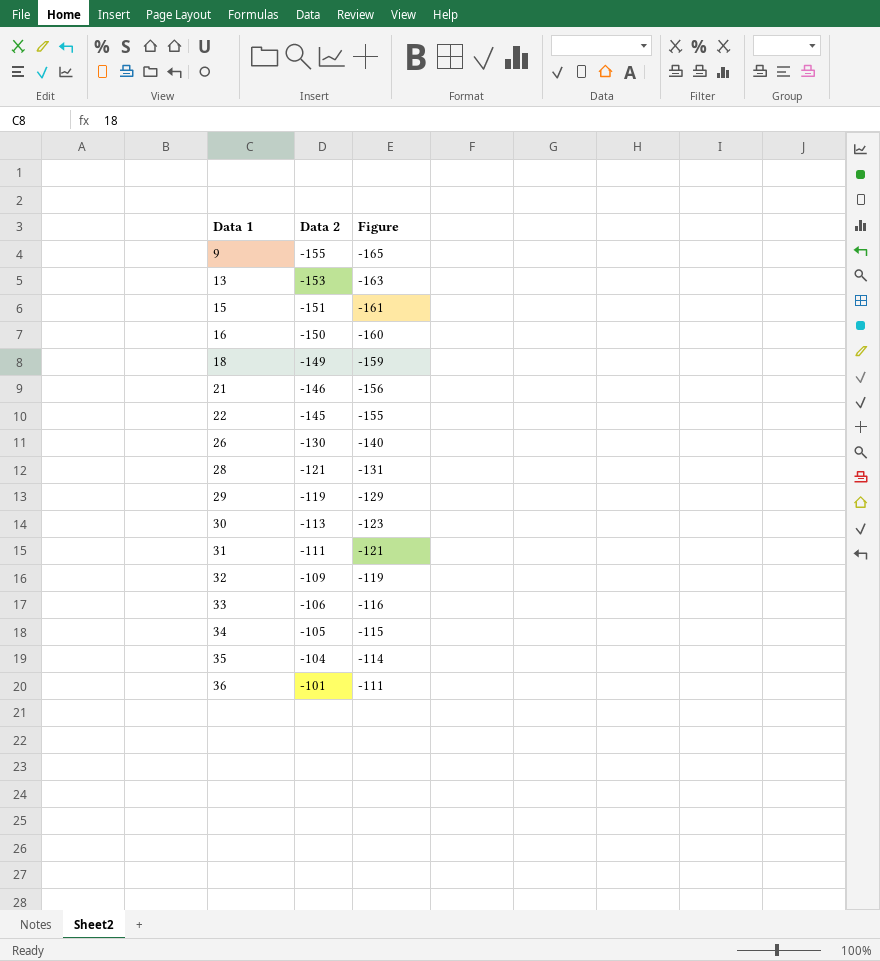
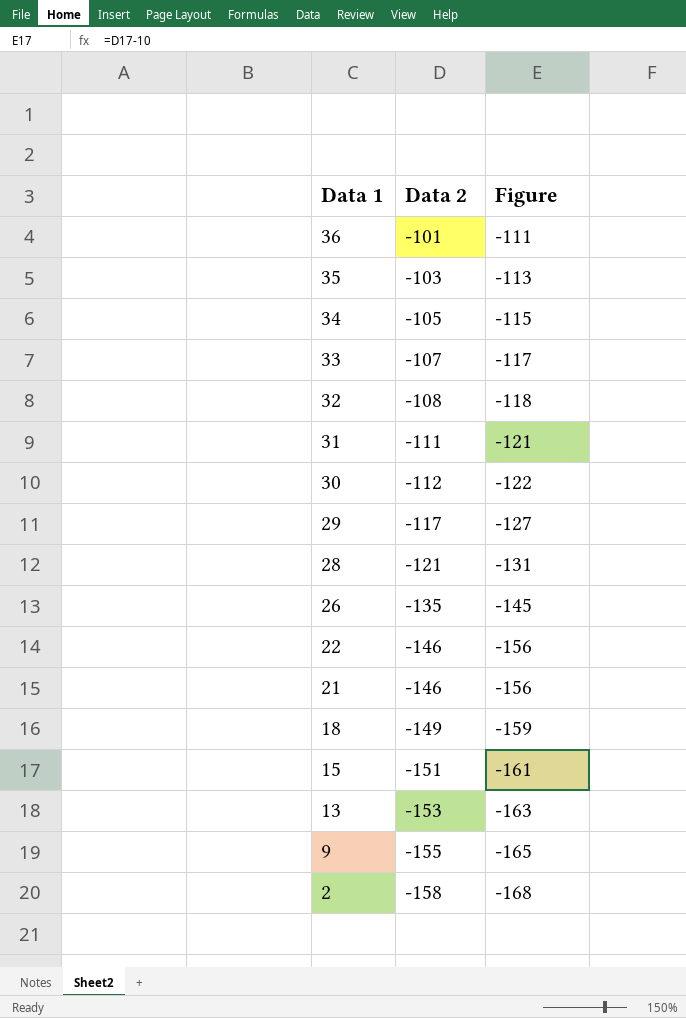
row order: Data 1 ascending -> Data 1 descending
row 16: -150 | -160 -> none
35 | Data 2: -104 -> -103
35 | Figure: -114 -> -113
33 | Data 2: -106 -> -107
33 | Figure: -116 -> -117
32 | Data 2: -109 -> -108
32 | Figure: -119 -> -118
30 | Data 2: -113 -> -112
30 | Figure: -123 -> -122
29 | Data 2: -119 -> -117
29 | Figure: -129 -> -127
26 | Data 2: -130 -> -135
26 | Figure: -140 -> -145
22 | Data 2: -145 -> -146
22 | Figure: -155 -> -156
row 2: none -> -158 | -168

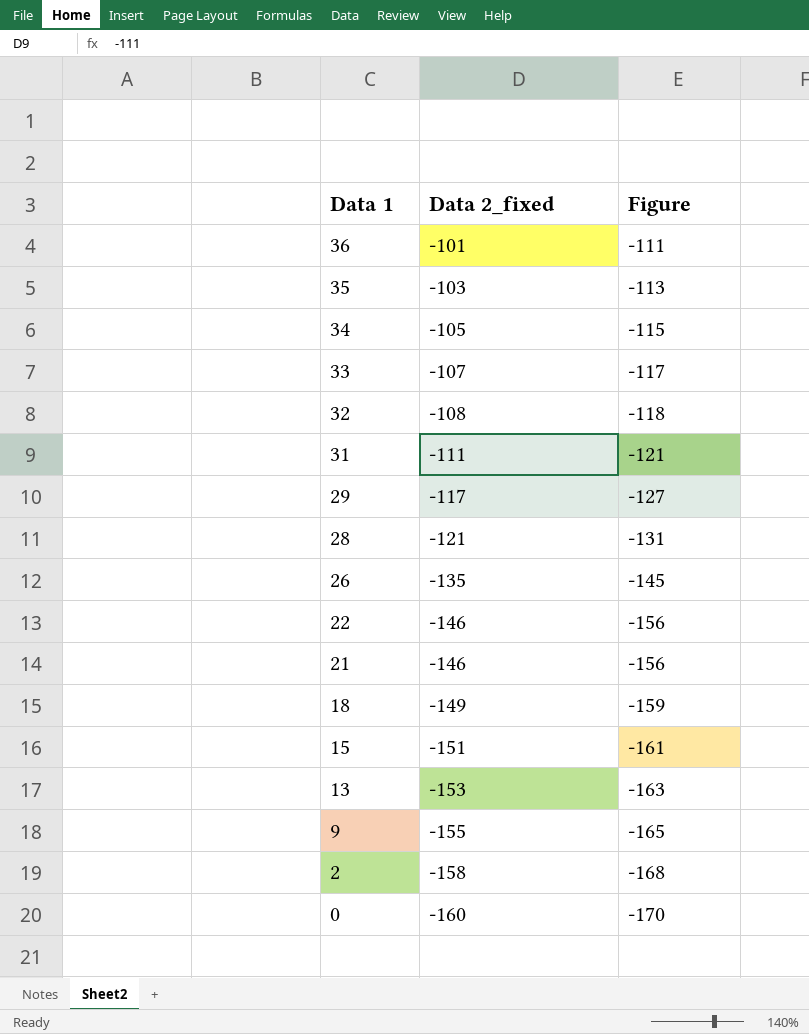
column name: Data 2 -> Data 2_fixed
row 30: -112 | -122 -> none
row 0: none -> -160 | -170

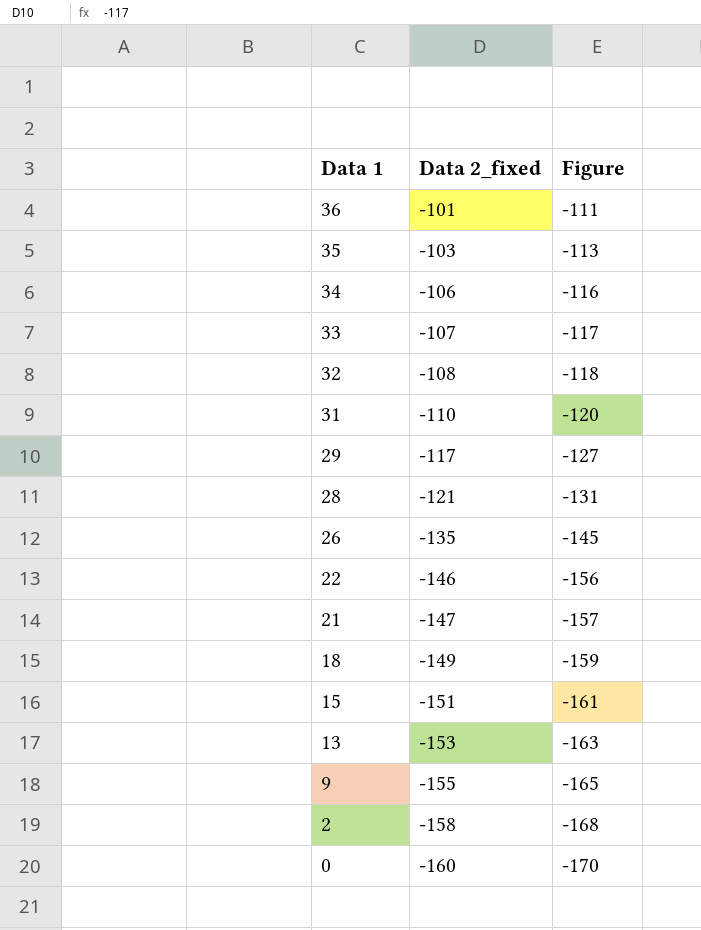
34 | Data 2_fixed: -105 -> -106
34 | Figure: -115 -> -116
31 | Data 2_fixed: -111 -> -110
31 | Figure: -121 -> -120
21 | Data 2_fixed: -146 -> -147
21 | Figure: -156 -> -157

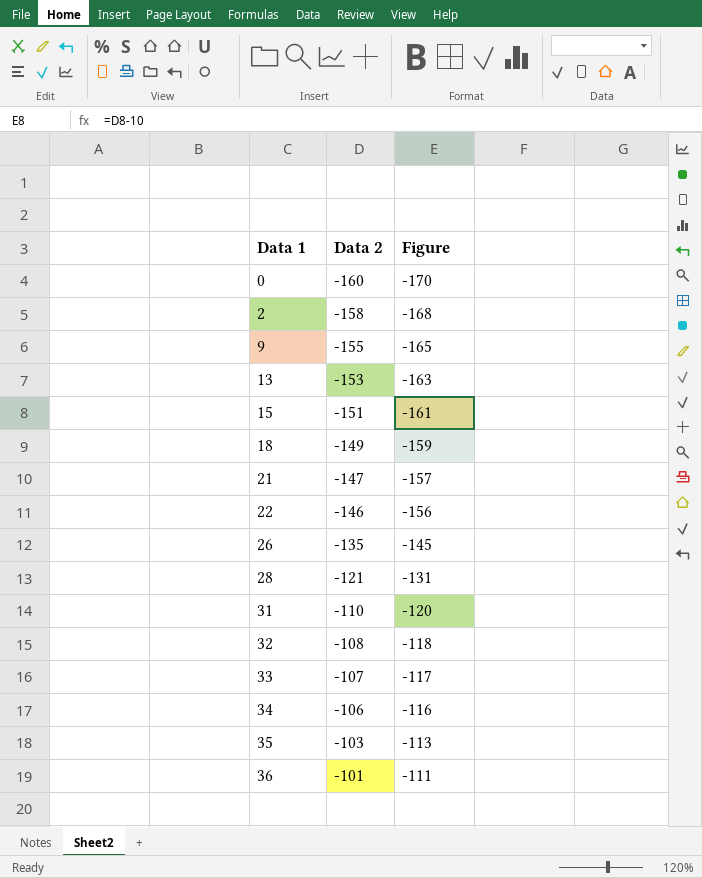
row order: Data 1 descending -> Data 1 ascending
column name: Data 2_fixed -> Data 2
row 29: -117 | -127 -> none

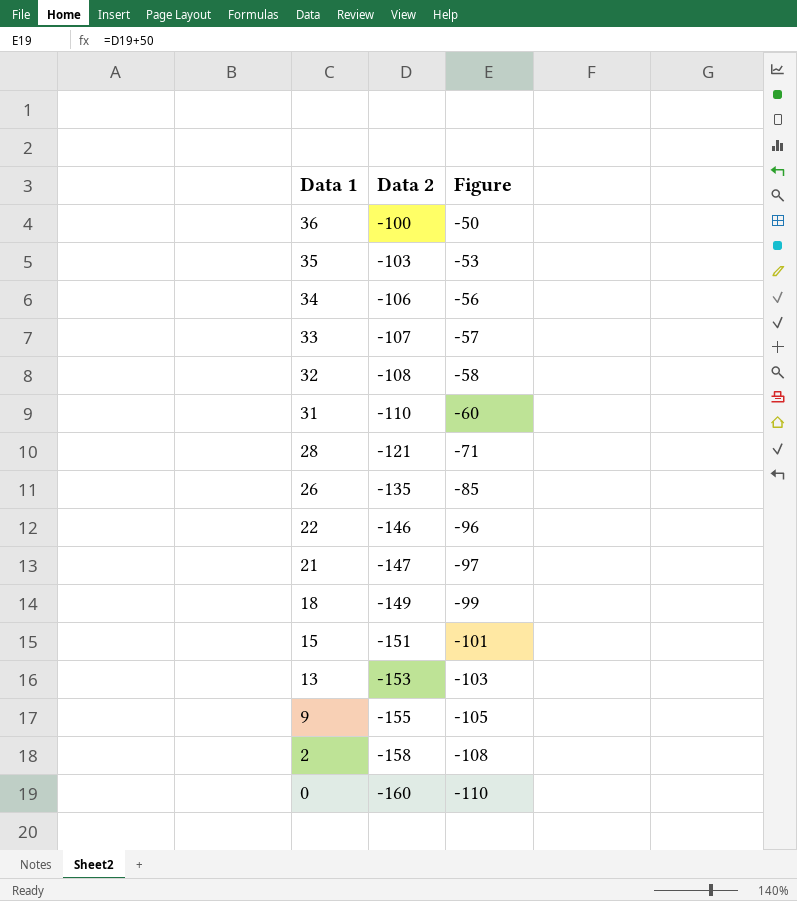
row order: Data 1 ascending -> Data 1 descending
column Figure | formula: [Data 2] - 10 -> [Data 2] + 50
36 | Data 2: -101 -> -100

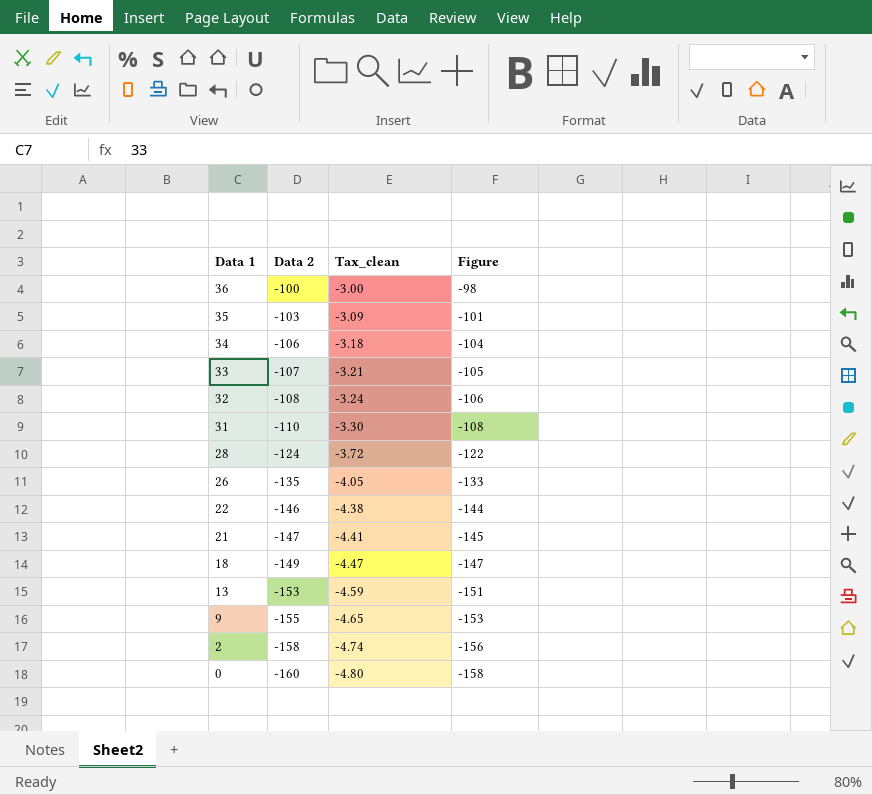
column Tax_clean | formula: none -> [Data 2] * 0.03
column Figure | formula: [Data 2] + 50 -> [Data 2] + 2
row 15: -151 | -101 -> none
28 | Data 2: -121 -> -124

